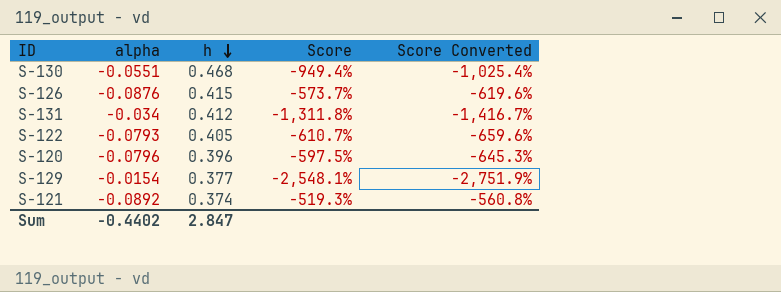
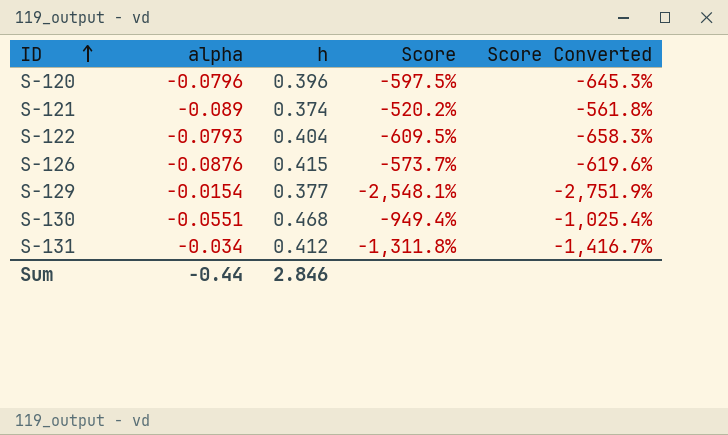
row order: h descending -> ID ascending
S-121 | alpha: -0.0892 -> -0.089
S-121 | Score: -519.3% -> -520.2%
S-121 | Score Converted: -560.8% -> -561.8%
S-122 | h: 0.405 -> 0.404
S-122 | Score: -610.7% -> -609.5%
S-122 | Score Converted: -659.6% -> -658.3%
Sum | alpha: -0.4402 -> -0.44
Sum | h: 2.847 -> 2.846

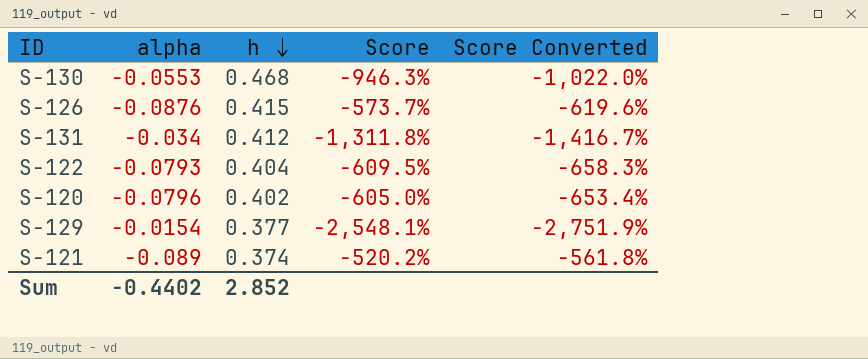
row order: ID ascending -> h descending
S-130 | alpha: -0.0551 -> -0.0553
S-130 | Score: -949.4% -> -946.3%
S-130 | Score Converted: -1,025.4% -> -1,022.0%
S-120 | h: 0.396 -> 0.402
S-120 | Score: -597.5% -> -605.0%
S-120 | Score Converted: -645.3% -> -653.4%
Sum | alpha: -0.44 -> -0.4402
Sum | h: 2.846 -> 2.852

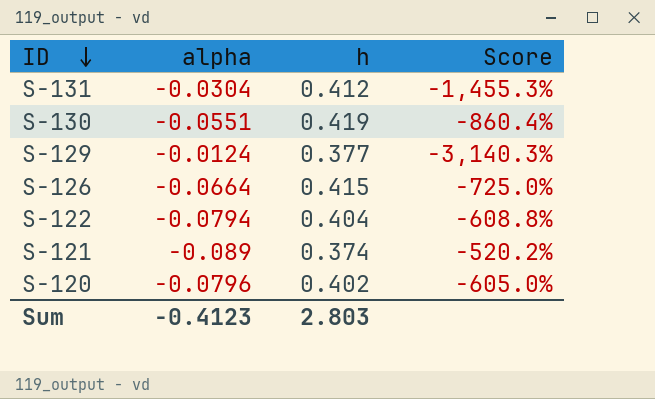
row order: h descending -> ID descending
column Score Converted | formula: [Score] * 1.08 -> none
S-131 | alpha: -0.034 -> -0.0304
S-131 | Score: -1,311.8% -> -1,455.3%
S-130 | alpha: -0.0553 -> -0.0551
S-130 | h: 0.468 -> 0.419
S-130 | Score: -946.3% -> -860.4%
S-129 | alpha: -0.0154 -> -0.0124
S-129 | Score: -2,548.1% -> -3,140.3%
S-126 | alpha: -0.0876 -> -0.0664
S-126 | Score: -573.7% -> -725.0%
S-122 | alpha: -0.0793 -> -0.0794
S-122 | Score: -609.5% -> -608.8%
Sum | alpha: -0.4402 -> -0.4123
Sum | h: 2.852 -> 2.803

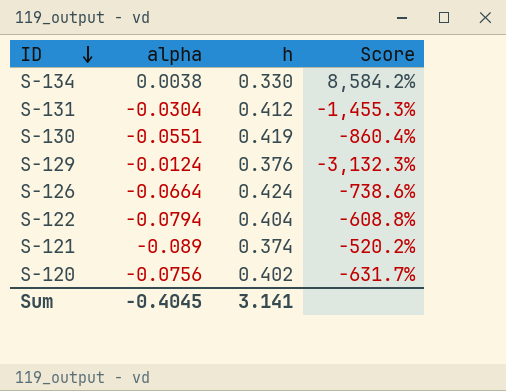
row S-134: none -> 0.0038 | 0.330 | 8,584.2%
S-129 | h: 0.377 -> 0.376
S-129 | Score: -3,140.3% -> -3,132.3%
S-126 | h: 0.415 -> 0.424
S-126 | Score: -725.0% -> -738.6%
S-120 | alpha: -0.0796 -> -0.0756
S-120 | Score: -605.0% -> -631.7%
Sum | alpha: -0.4123 -> -0.4045
Sum | h: 2.803 -> 3.141

